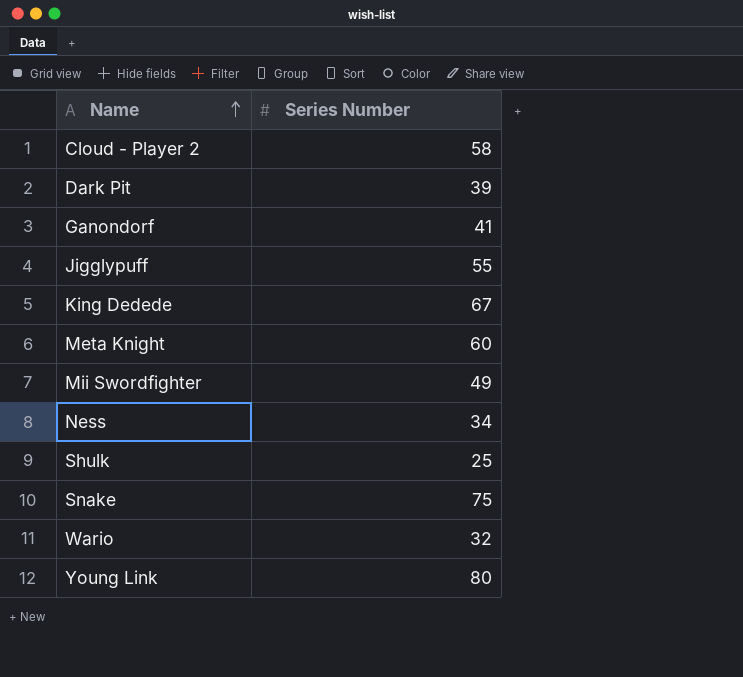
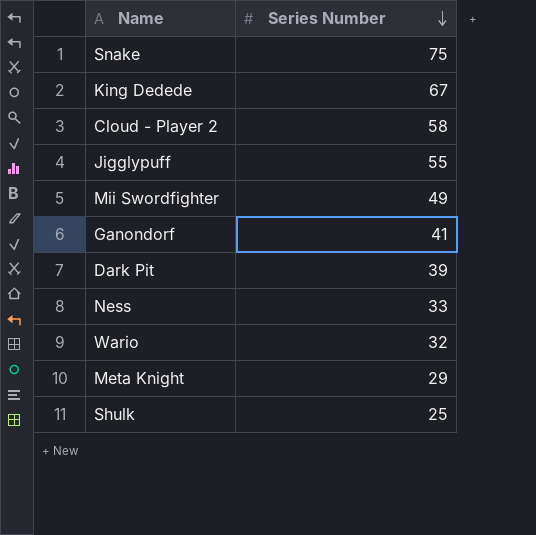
row order: Name ascending -> Series Number descending
row Young Link: 80 -> none
Ness | Series Number: 34 -> 33
Meta Knight | Series Number: 60 -> 29

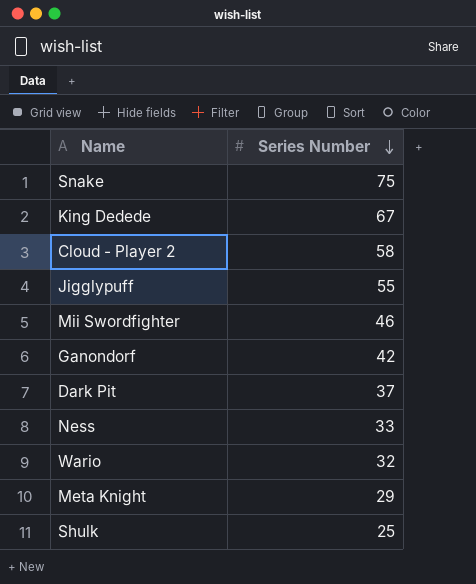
Mii Swordfighter | Series Number: 49 -> 46
Ganondorf | Series Number: 41 -> 42
Dark Pit | Series Number: 39 -> 37

